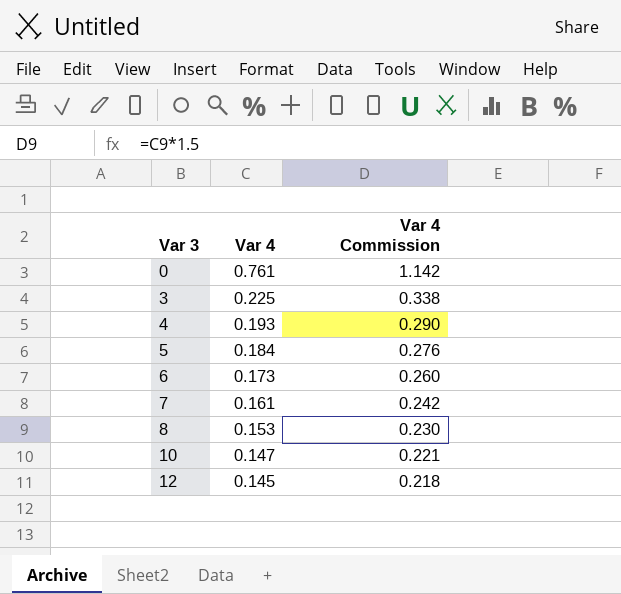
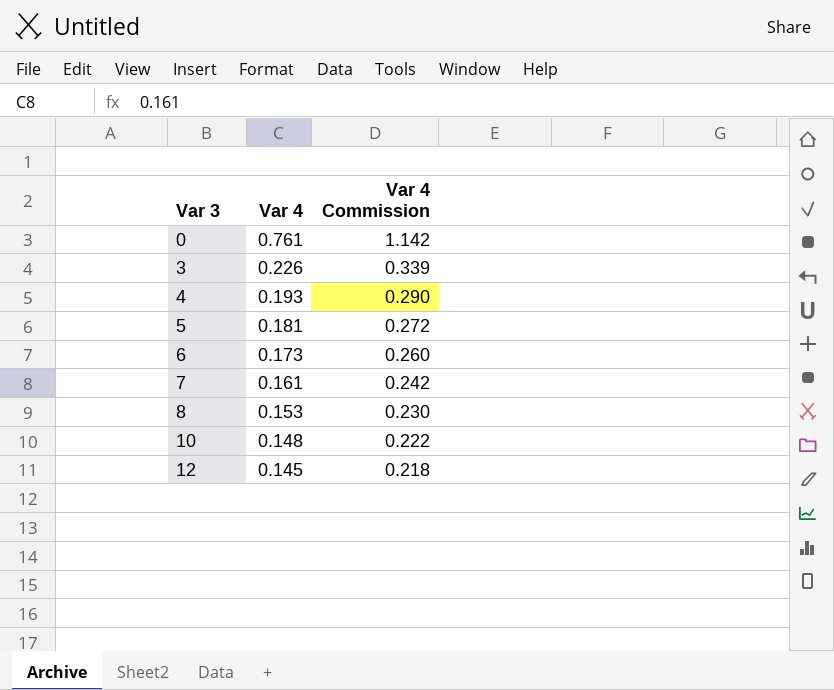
3 | Var 4: 0.225 -> 0.226
3 | Var 4 Commission: 0.338 -> 0.339
5 | Var 4: 0.184 -> 0.181
5 | Var 4 Commission: 0.276 -> 0.272
10 | Var 4: 0.147 -> 0.148
10 | Var 4 Commission: 0.221 -> 0.222

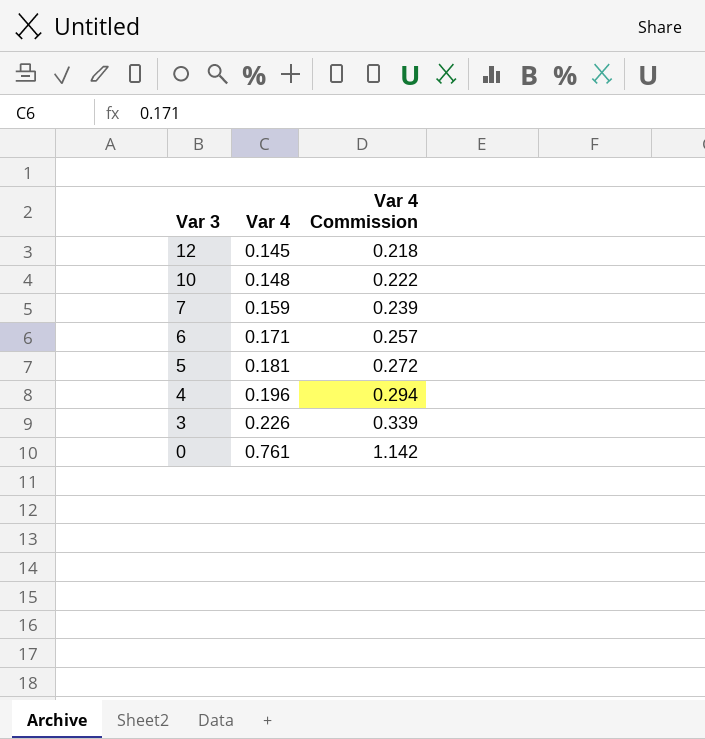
row order: Var 3 ascending -> Var 3 descending
row 8: 0.153 | 0.230 -> none
7 | Var 4: 0.161 -> 0.159
7 | Var 4 Commission: 0.242 -> 0.239
6 | Var 4: 0.173 -> 0.171
6 | Var 4 Commission: 0.260 -> 0.257
4 | Var 4: 0.193 -> 0.196
4 | Var 4 Commission: 0.290 -> 0.294

